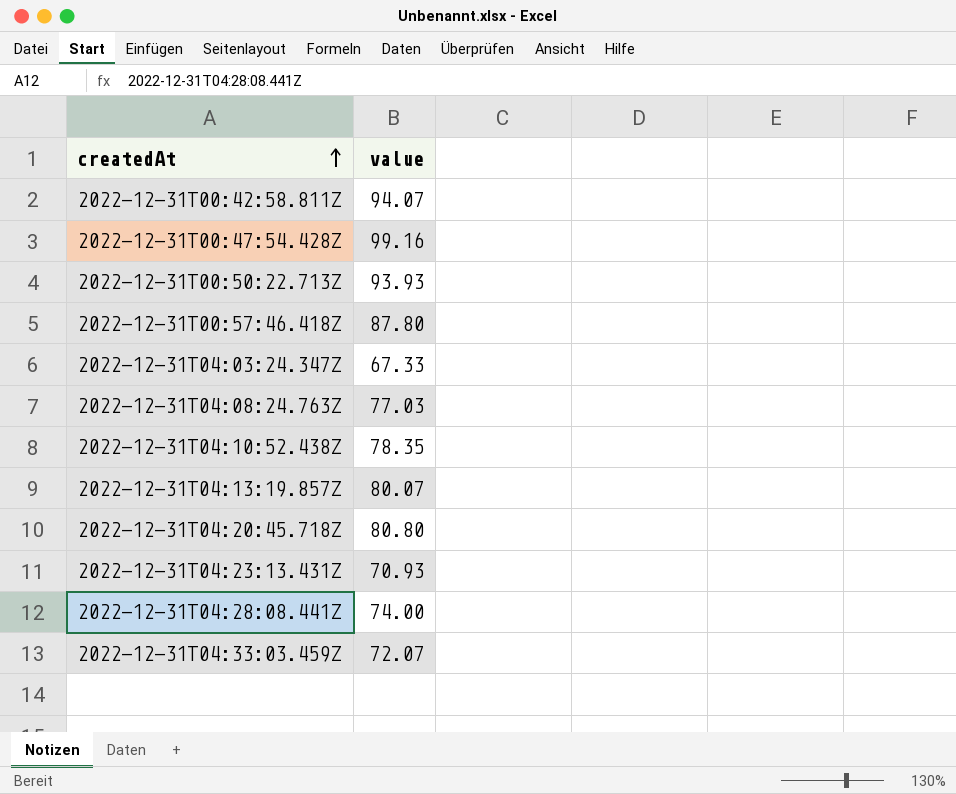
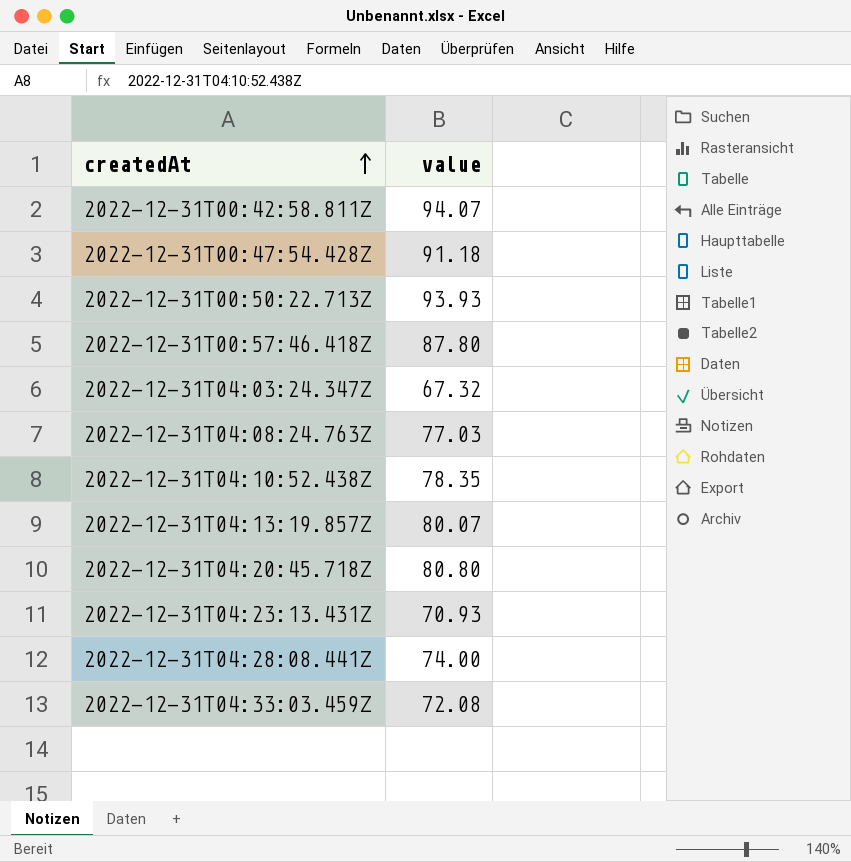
2022-12-31T00:47:54.428Z | value: 99.16 -> 91.18
2022-12-31T04:03:24.347Z | value: 67.33 -> 67.32
2022-12-31T04:33:03.459Z | value: 72.07 -> 72.08

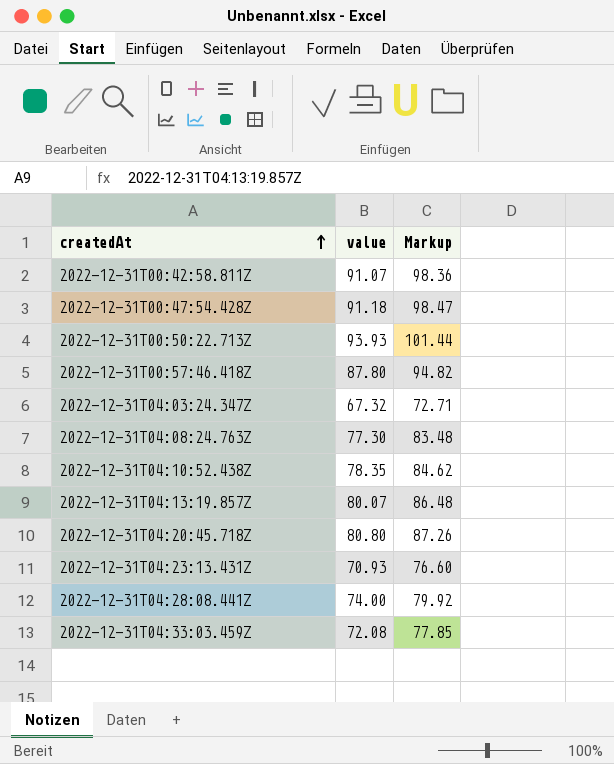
column Markup | formula: none -> [value] * 1.08
2022-12-31T00:42:58.811Z | value: 94.07 -> 91.07
2022-12-31T04:08:24.763Z | value: 77.03 -> 77.30

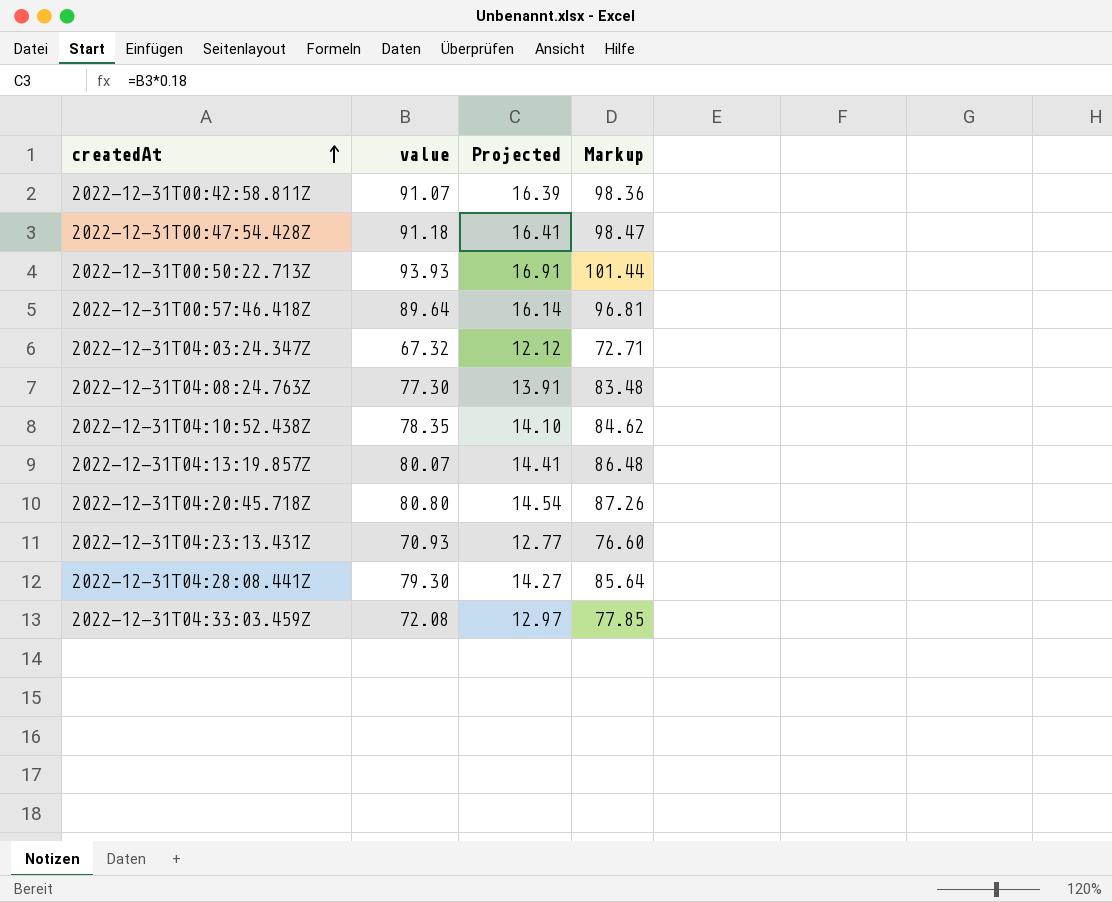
column Projected | formula: none -> [value] * 0.18
2022-12-31T00:57:46.418Z | value: 87.80 -> 89.64
2022-12-31T00:57:46.418Z | Markup: 94.82 -> 96.81
2022-12-31T04:28:08.441Z | value: 74.00 -> 79.30
2022-12-31T04:28:08.441Z | Markup: 79.92 -> 85.64

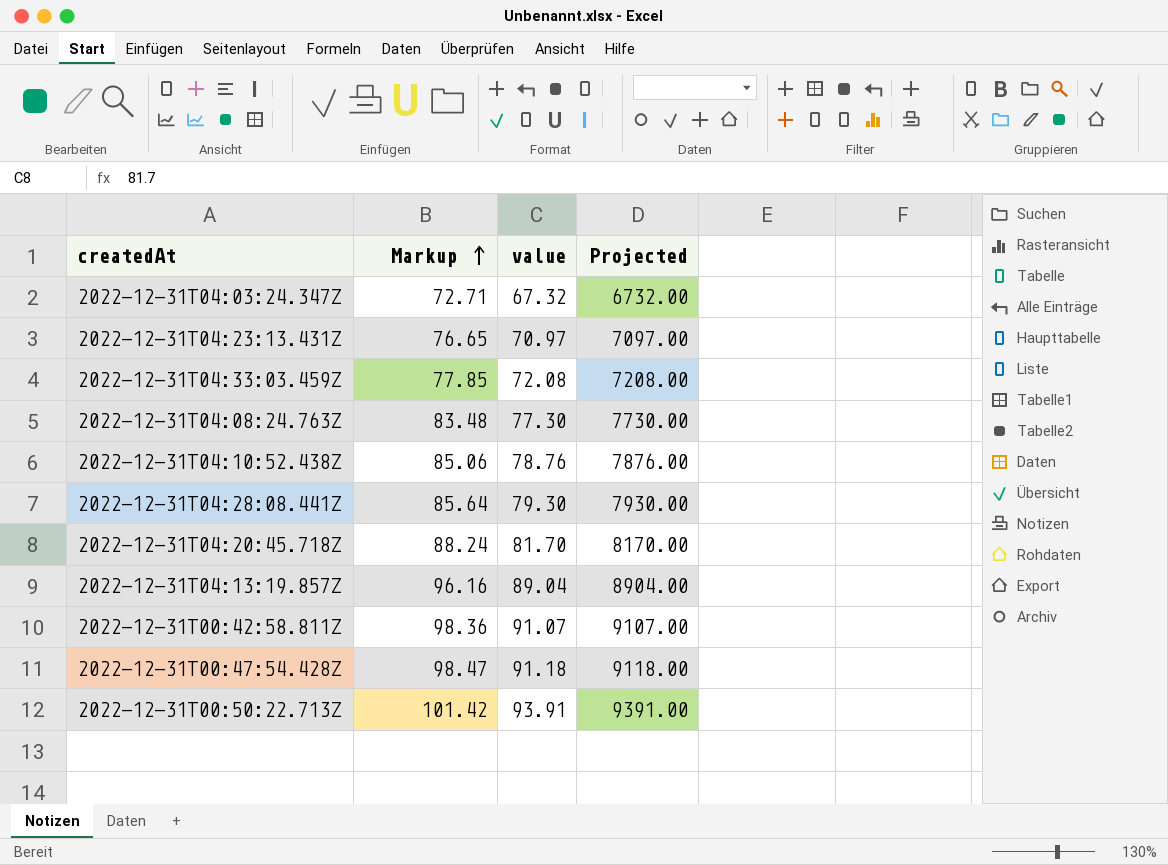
row order: createdAt ascending -> Markup ascending
column Markup | position: 4 -> 2
column Projected | formula: [value] * 0.18 -> [value] * 100
row 2022-12-31T00:57:46.418Z: 89.64 | 16.14 | 96.81 -> none
2022-12-31T04:23:13.431Z | Markup: 76.60 -> 76.65
2022-12-31T04:23:13.431Z | value: 70.93 -> 70.97
2022-12-31T04:10:52.438Z | Markup: 84.62 -> 85.06
2022-12-31T04:10:52.438Z | value: 78.35 -> 78.76
2022-12-31T04:20:45.718Z | Markup: 87.26 -> 88.24
2022-12-31T04:20:45.718Z | value: 80.80 -> 81.70
2022-12-31T04:13:19.857Z | Markup: 86.48 -> 96.16
2022-12-31T04:13:19.857Z | value: 80.07 -> 89.04
2022-12-31T00:50:22.713Z | Markup: 101.44 -> 101.42
2022-12-31T00:50:22.713Z | value: 93.93 -> 93.91

